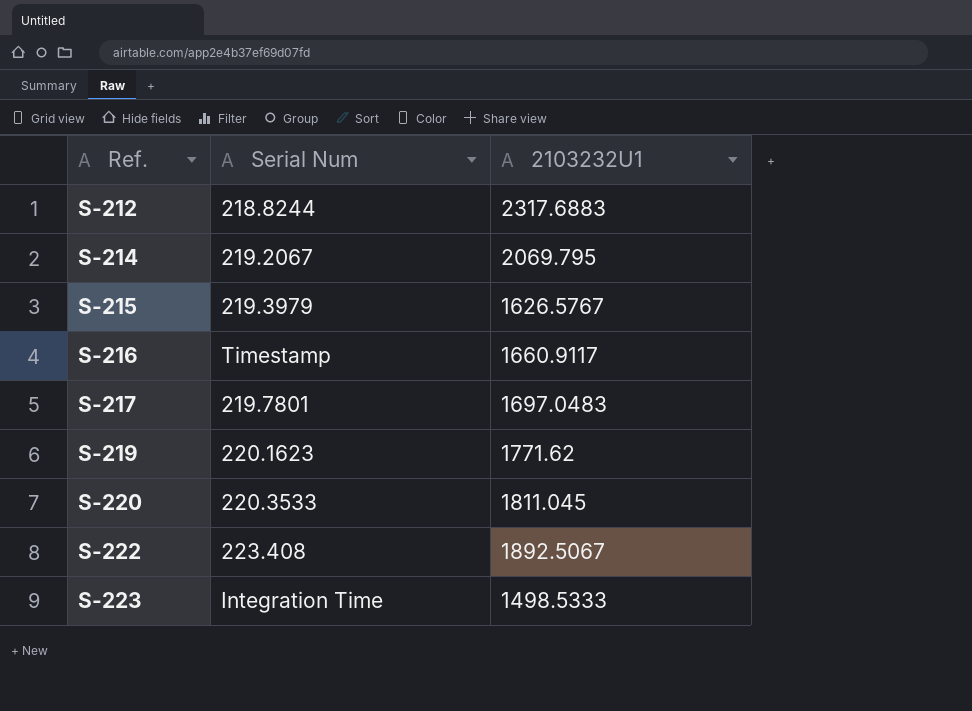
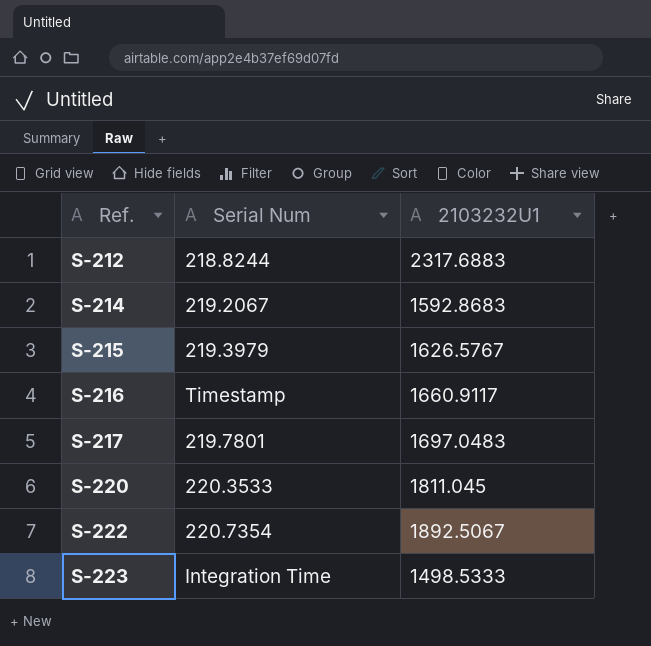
row S-219: 220.1623 | 1771.62 -> none
S-214 | 2103232U1: 2069.795 -> 1592.8683
S-222 | Serial Num: 223.408 -> 220.7354

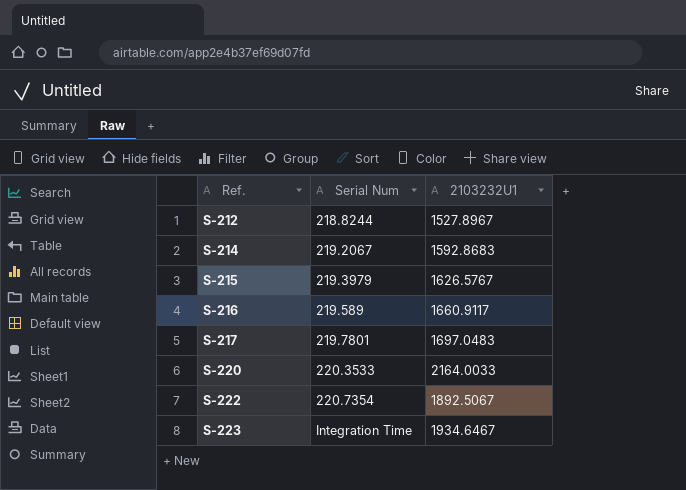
S-212 | 2103232U1: 2317.6883 -> 1527.8967
S-216 | Serial Num: Timestamp -> 219.589
S-220 | 2103232U1: 1811.045 -> 2164.0033
S-223 | 2103232U1: 1498.5333 -> 1934.6467

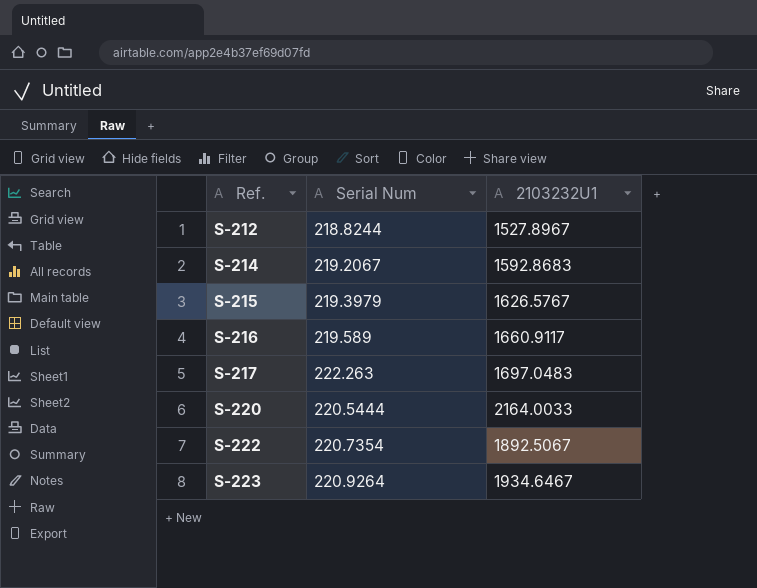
S-217 | Serial Num: 219.7801 -> 222.263
S-220 | Serial Num: 220.3533 -> 220.5444
S-223 | Serial Num: Integration Time -> 220.9264

